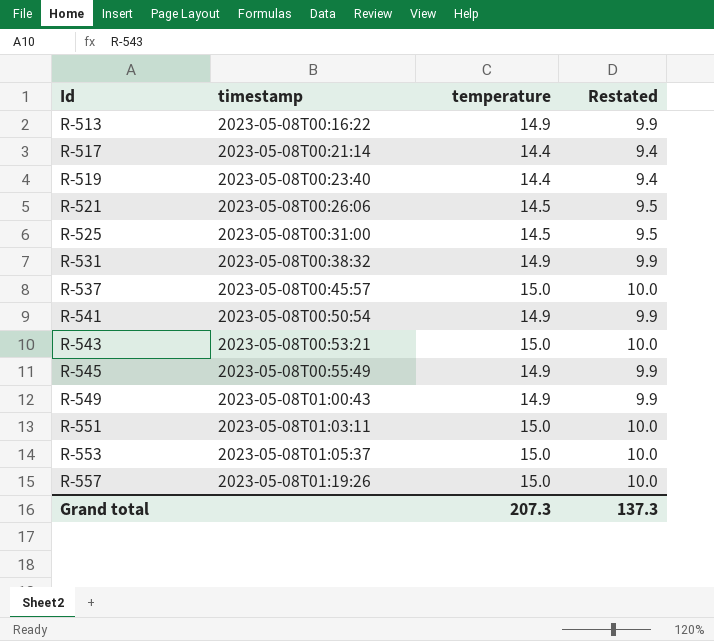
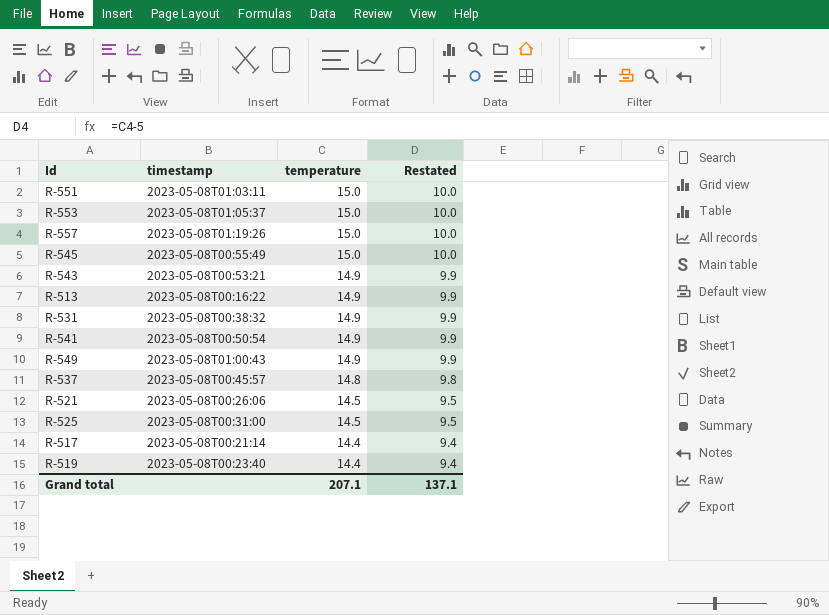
row order: Id ascending -> temperature descending
R-545 | temperature: 14.9 -> 15.0
R-545 | Restated: 9.9 -> 10.0
R-543 | temperature: 15.0 -> 14.9
R-543 | Restated: 10.0 -> 9.9
R-537 | temperature: 15.0 -> 14.8
R-537 | Restated: 10.0 -> 9.8
Grand total | temperature: 207.3 -> 207.1
Grand total | Restated: 137.3 -> 137.1

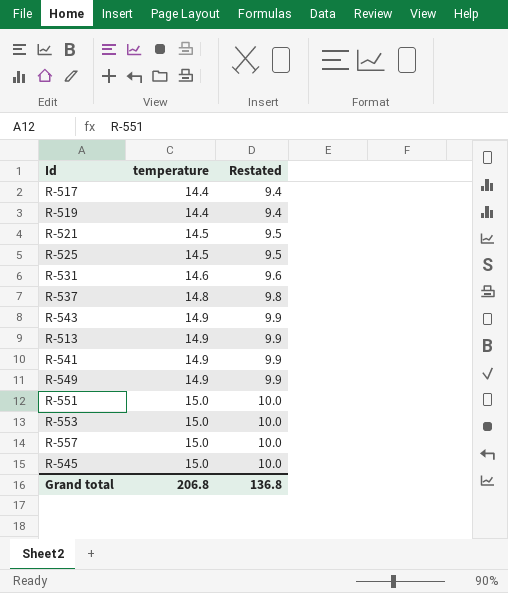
row order: temperature descending -> temperature ascending
column timestamp | position: 2 -> none
R-531 | temperature: 14.9 -> 14.6
R-531 | Restated: 9.9 -> 9.6
Grand total | temperature: 207.1 -> 206.8
Grand total | Restated: 137.1 -> 136.8

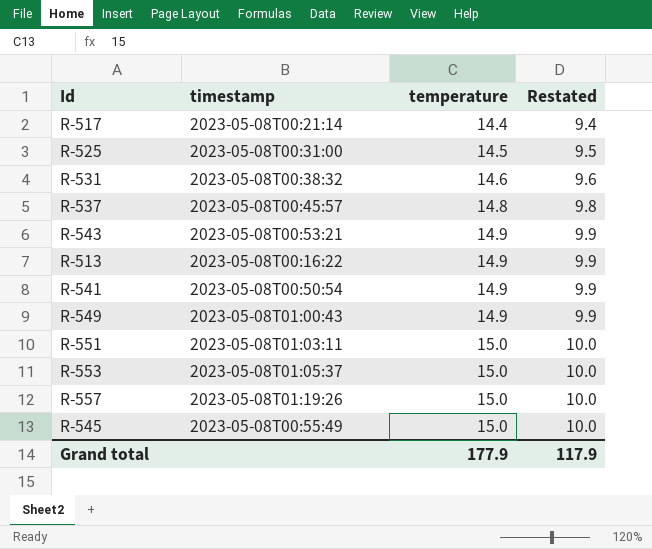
column timestamp | position: none -> 2
row R-519: 14.4 | 9.4 -> none
row R-521: 14.5 | 9.5 -> none
Grand total | temperature: 206.8 -> 177.9
Grand total | Restated: 136.8 -> 117.9

